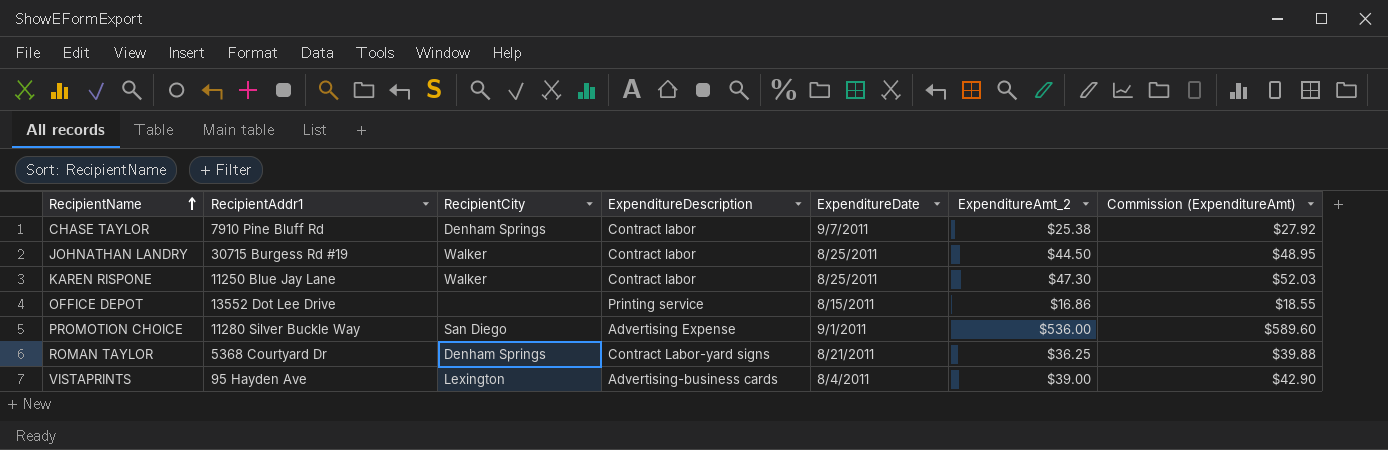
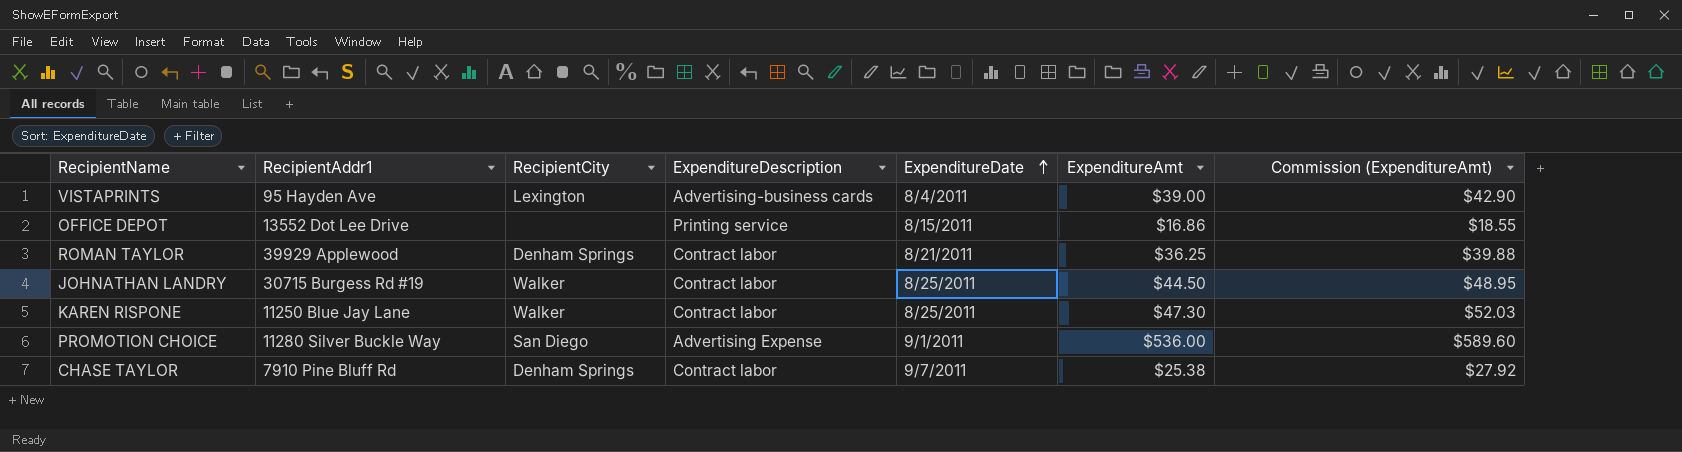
row order: RecipientName ascending -> ExpenditureDate ascending
column name: ExpenditureAmt_2 -> ExpenditureAmt
ROMAN TAYLOR | RecipientAddr1: 5368 Courtyard Dr -> 39929 Applewood
ROMAN TAYLOR | ExpenditureDescription: Contract Labor-yard signs -> Contract labor

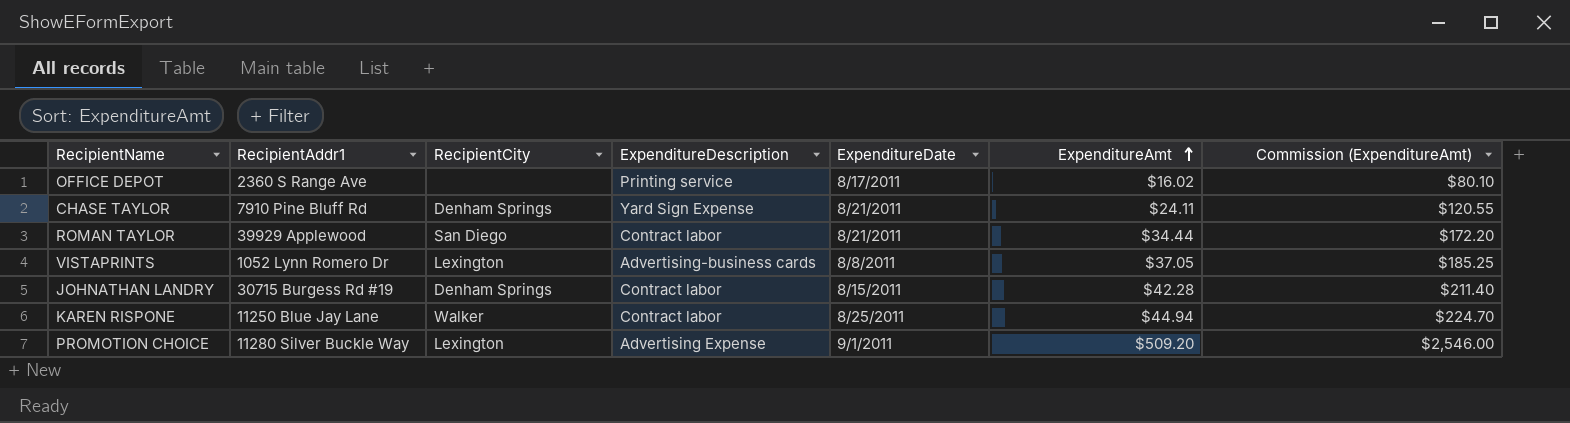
row order: ExpenditureDate ascending -> ExpenditureAmt ascending
column Commission (ExpenditureAmt) | formula: [ExpenditureAmt] * 1.1 -> [ExpenditureAmt] * 5
OFFICE DEPOT | RecipientAddr1: 13552 Dot Lee Drive -> 2360 S Range Ave
OFFICE DEPOT | ExpenditureDate: 8/15/2011 -> 8/17/2011
OFFICE DEPOT | ExpenditureAmt: $16.86 -> $16.02
CHASE TAYLOR | ExpenditureDescription: Contract labor -> Yard Sign Expense
CHASE TAYLOR | ExpenditureDate: 9/7/2011 -> 8/21/2011
CHASE TAYLOR | ExpenditureAmt: $25.38 -> $24.11
ROMAN TAYLOR | RecipientCity: Denham Springs -> San Diego
ROMAN TAYLOR | ExpenditureAmt: $36.25 -> $34.44
VISTAPRINTS | RecipientAddr1: 95 Hayden Ave -> 1052 Lynn Romero Dr
VISTAPRINTS | ExpenditureDate: 8/4/2011 -> 8/8/2011
VISTAPRINTS | ExpenditureAmt: $39.00 -> $37.05
JOHNATHAN LANDRY | RecipientCity: Walker -> Denham Springs
JOHNATHAN LANDRY | ExpenditureDate: 8/25/2011 -> 8/15/2011
JOHNATHAN LANDRY | ExpenditureAmt: $44.50 -> $42.28
KAREN RISPONE | ExpenditureAmt: $47.30 -> $44.94
PROMOTION CHOICE | RecipientCity: San Diego -> Lexington
PROMOTION CHOICE | ExpenditureAmt: $536.00 -> $509.20

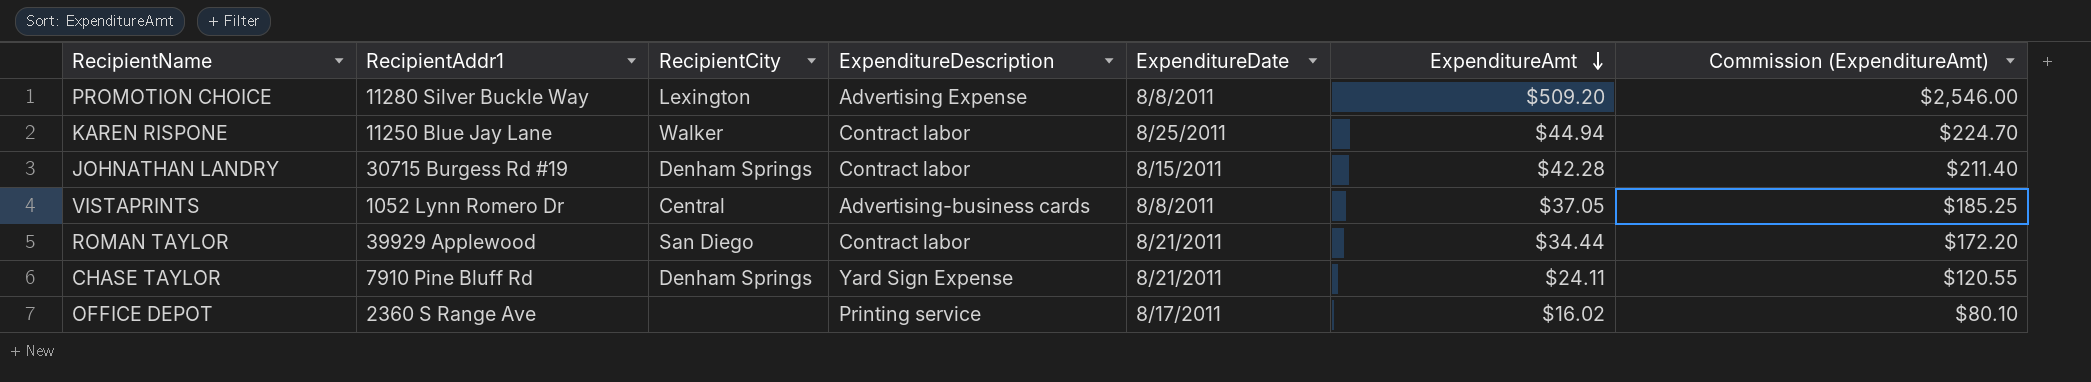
row order: ExpenditureAmt ascending -> ExpenditureAmt descending
PROMOTION CHOICE | ExpenditureDate: 9/1/2011 -> 8/8/2011
VISTAPRINTS | RecipientCity: Lexington -> Central

